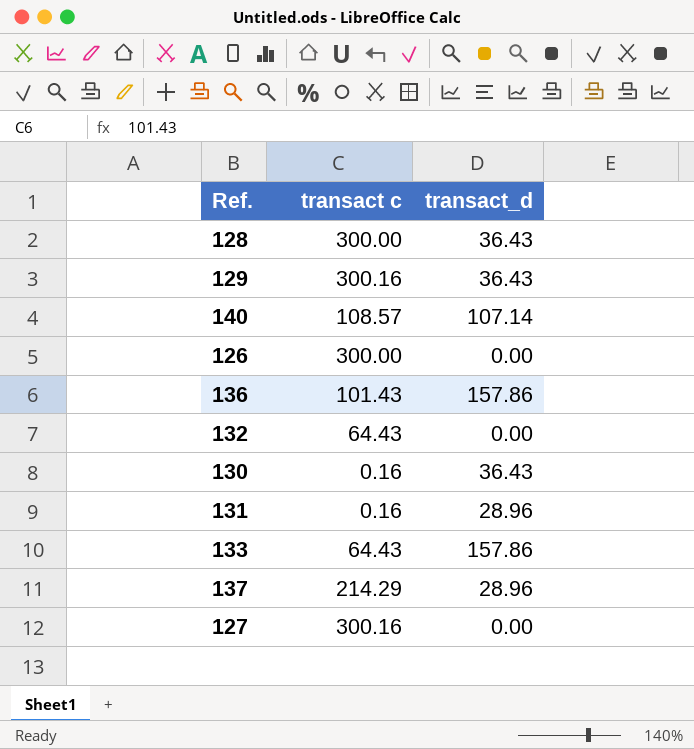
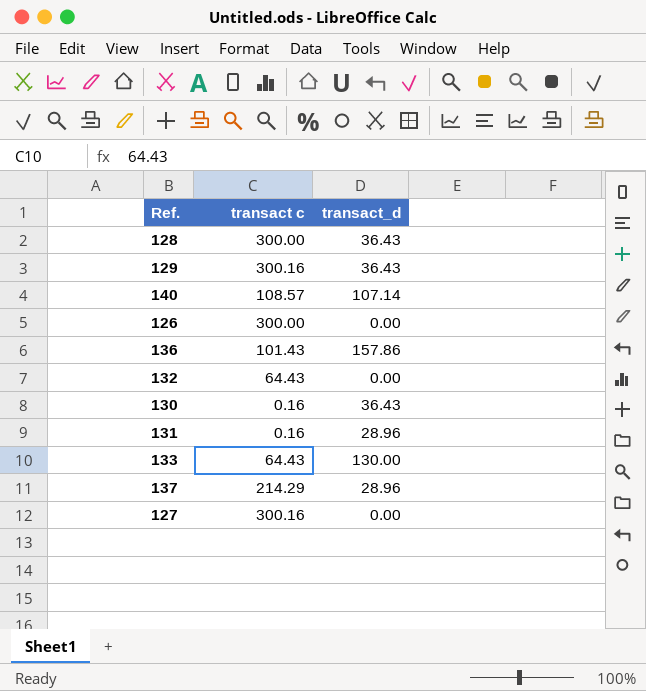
133 | transact_d: 157.86 -> 130.00

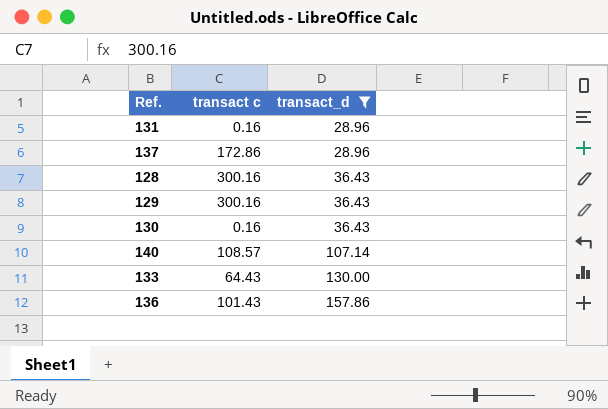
filter: none -> transact_d != 0.00
row order: none -> transact_d ascending
137 | transact c: 214.29 -> 172.86
128 | transact c: 300.00 -> 300.16

